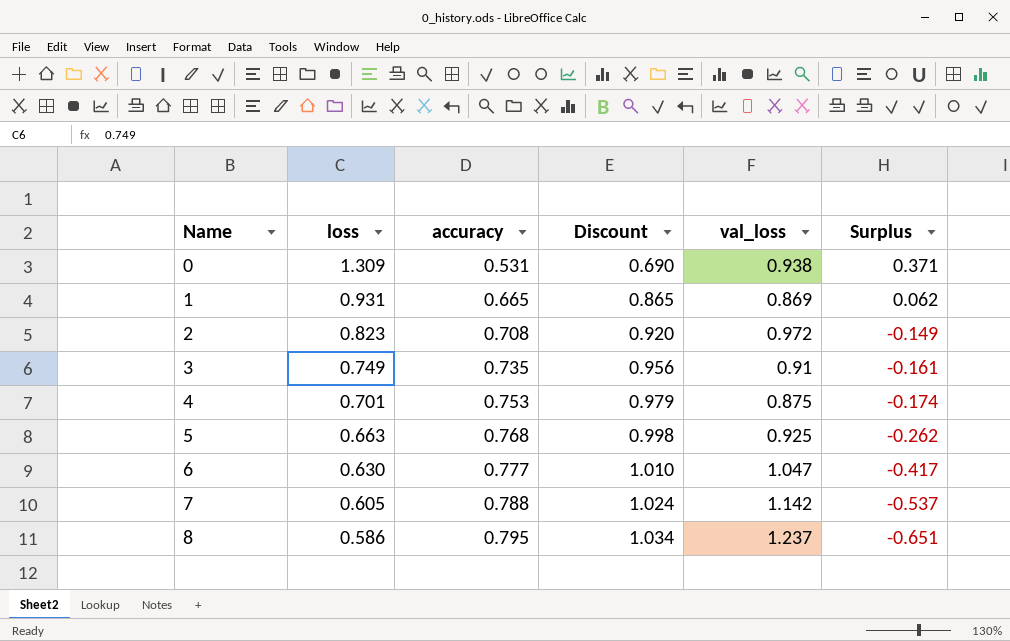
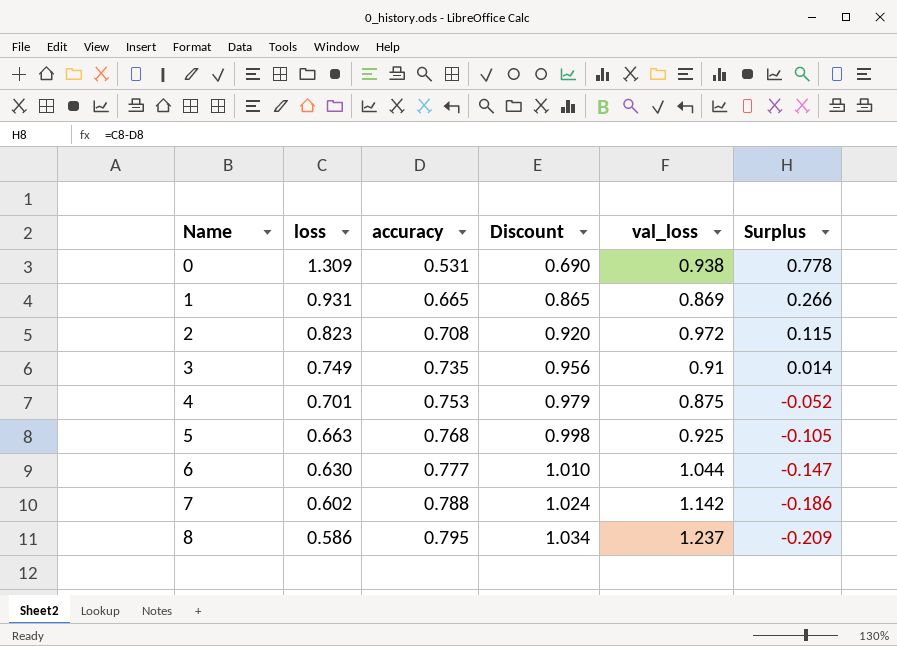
column Surplus | formula: [loss] - [val_loss] -> [loss] - [accuracy]
6 | val_loss: 1.047 -> 1.044
7 | loss: 0.605 -> 0.602

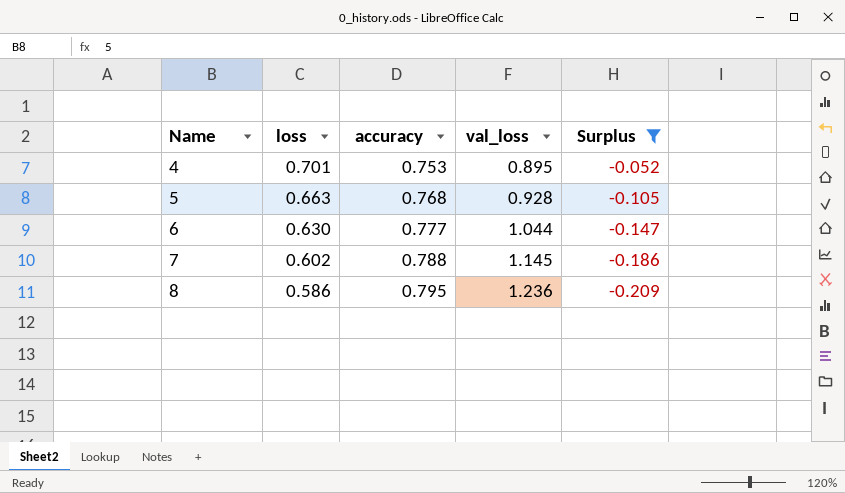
filter: none -> Surplus <= -0.052
column Discount | formula: [accuracy] * 1.3 -> none
4 | val_loss: 0.875 -> 0.895
5 | val_loss: 0.925 -> 0.928
7 | val_loss: 1.142 -> 1.145
8 | val_loss: 1.237 -> 1.236

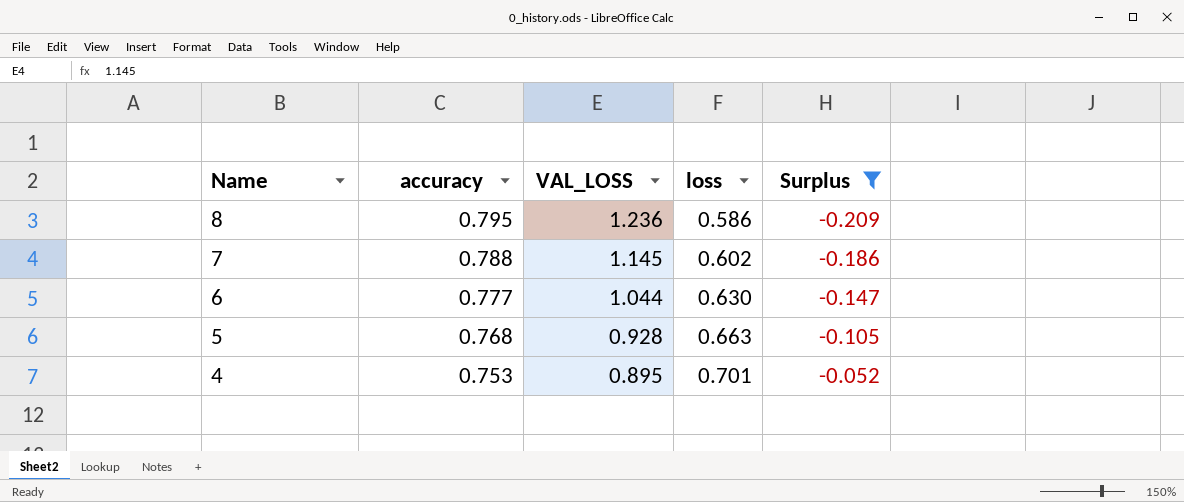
row order: Name ascending -> Name descending
column name: val_loss -> VAL_LOSS
column loss | position: 2 -> 4

